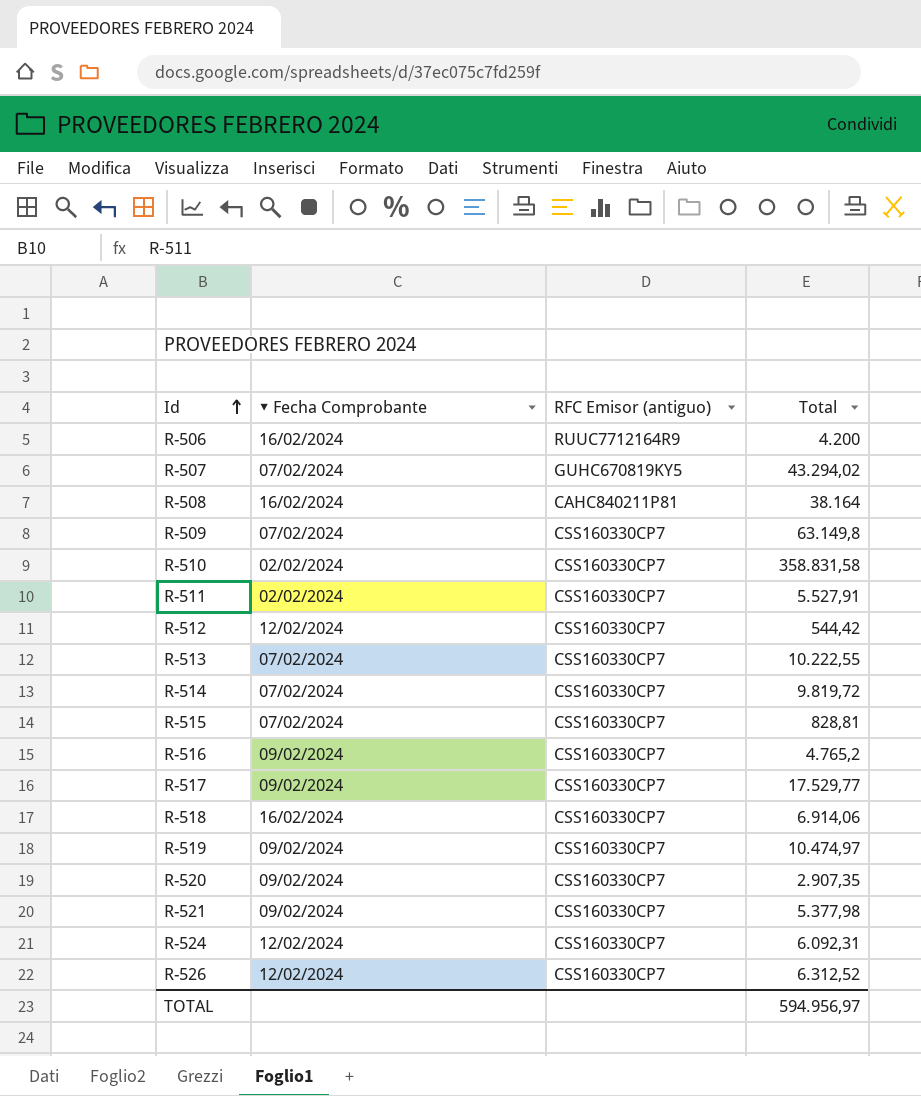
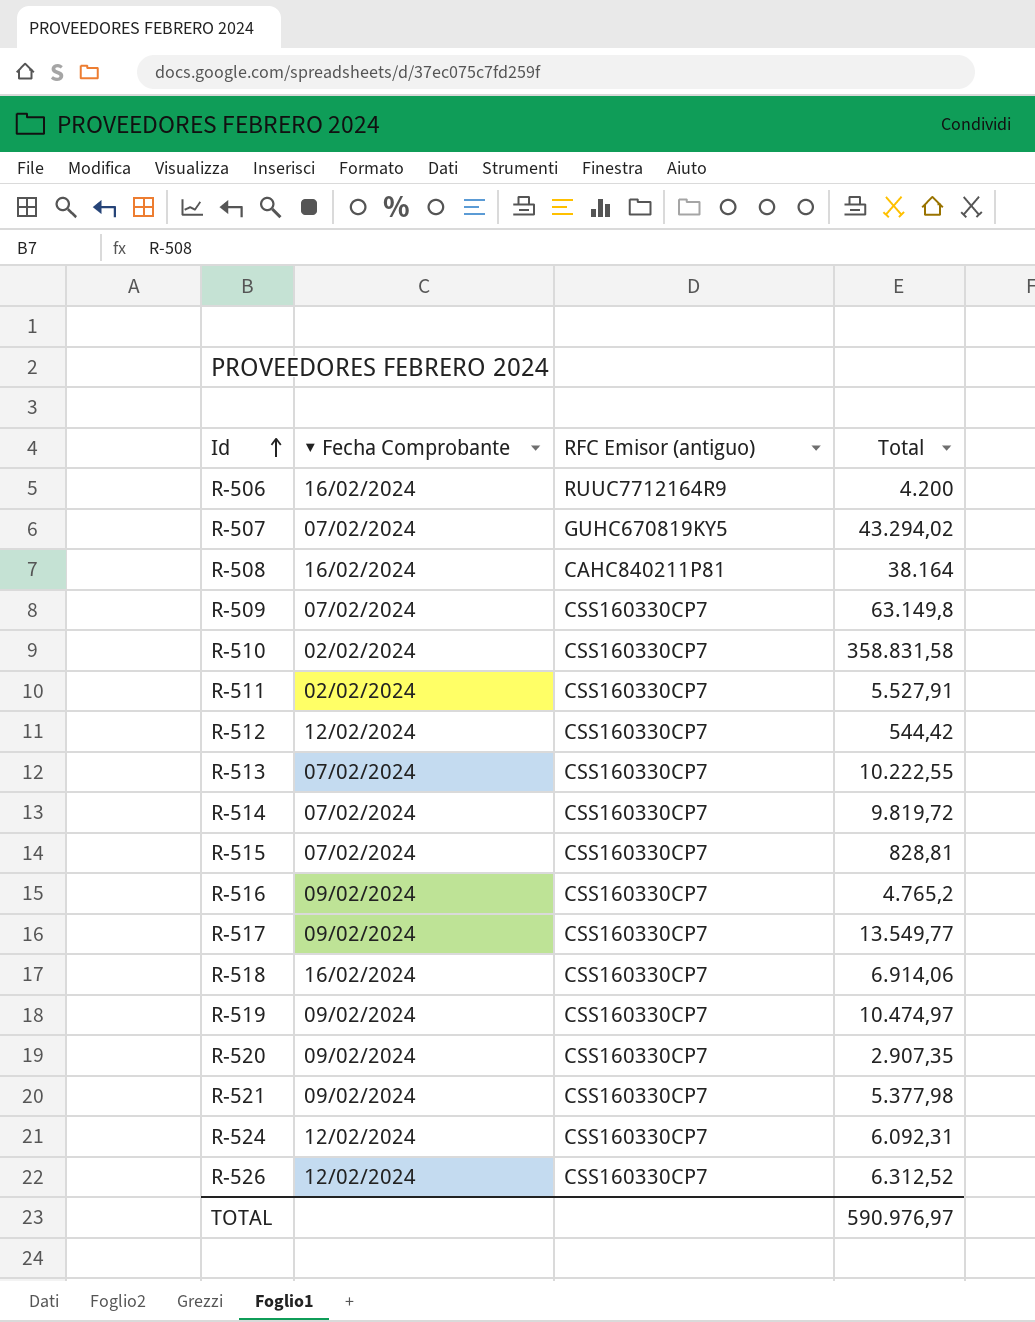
R-517 | Total: 17.529,77 -> 13.549,77
TOTAL | Total: 594.956,97 -> 590.976,97

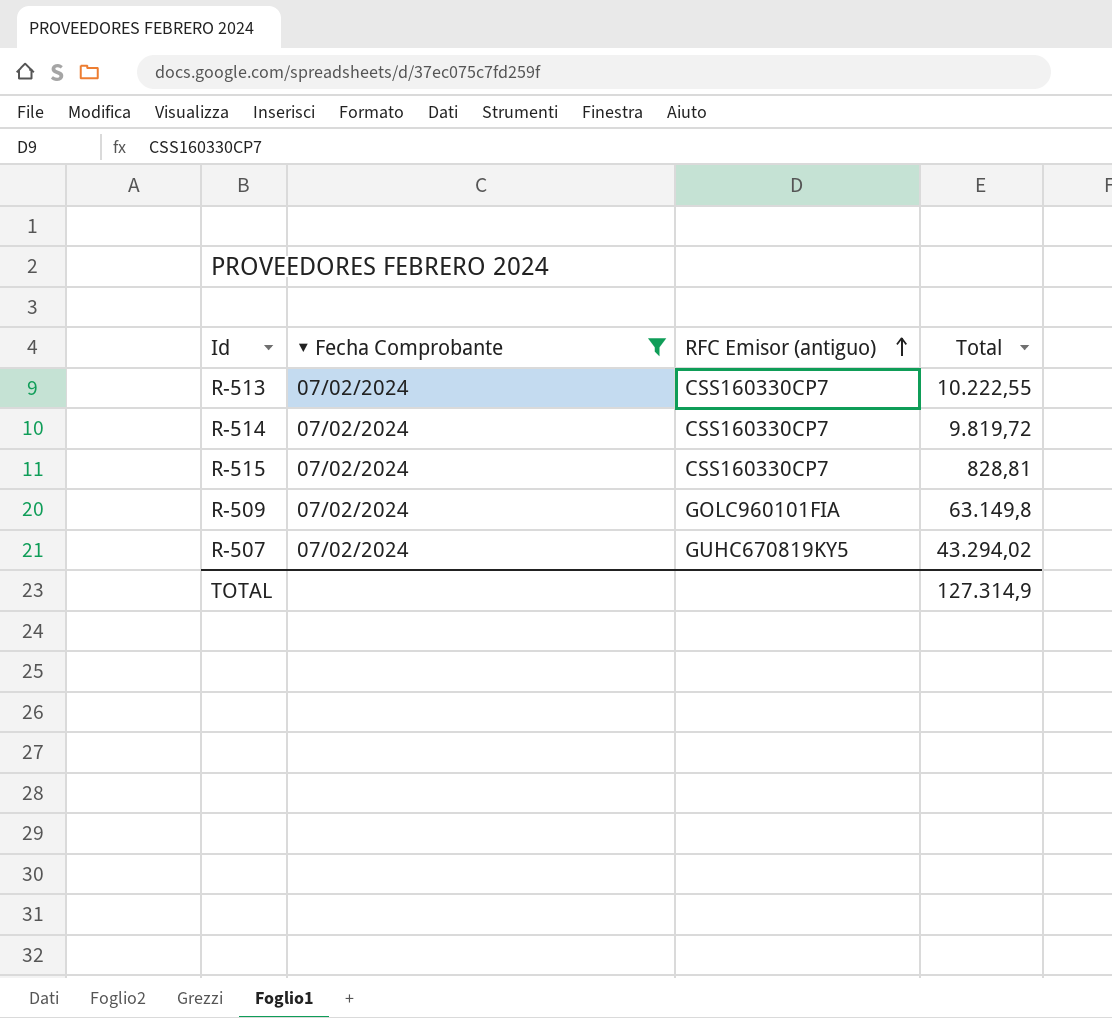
filter: none -> ▼ Fecha Comprobante = 07/02/2024
row order: Id ascending -> RFC Emisor (antiguo) ascending
R-509 | RFC Emisor (antiguo): CSS160330CP7 -> GOLC960101FIA
TOTAL | Total: 590.976,97 -> 127.314,9

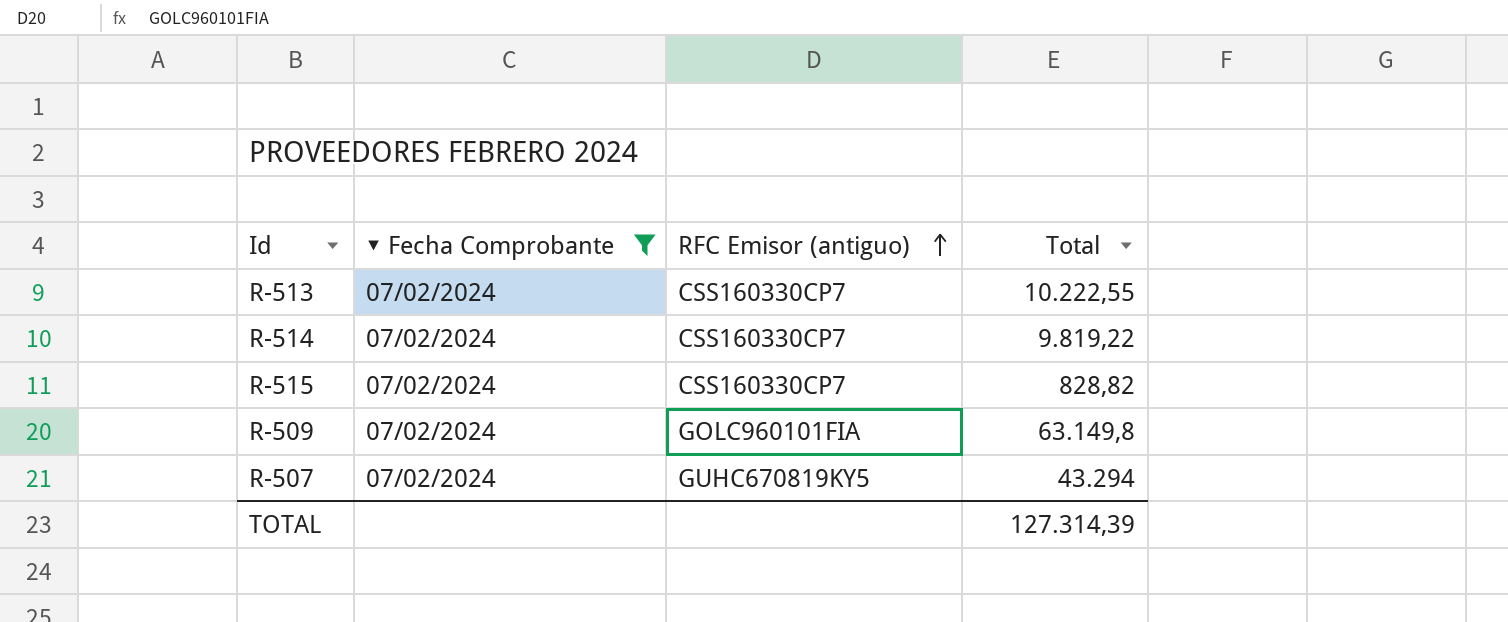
R-514 | Total: 9.819,72 -> 9.819,22
R-515 | Total: 828,81 -> 828,82
R-507 | Total: 43.294,02 -> 43.294
TOTAL | Total: 127.314,9 -> 127.314,39

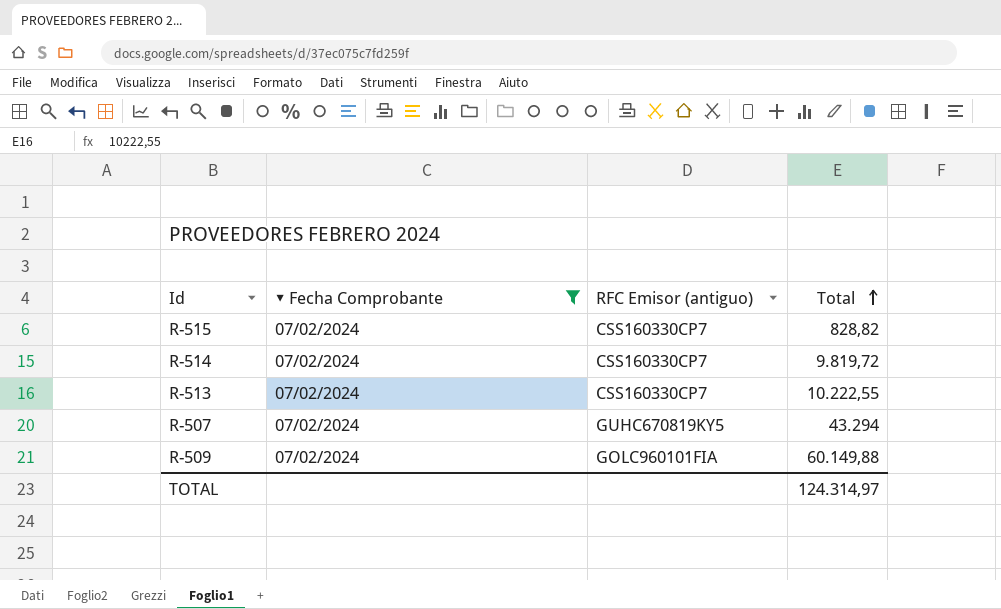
row order: RFC Emisor (antiguo) ascending -> Total ascending
R-514 | Total: 9.819,22 -> 9.819,72
R-509 | Total: 63.149,8 -> 60.149,88
TOTAL | Total: 127.314,39 -> 124.314,97

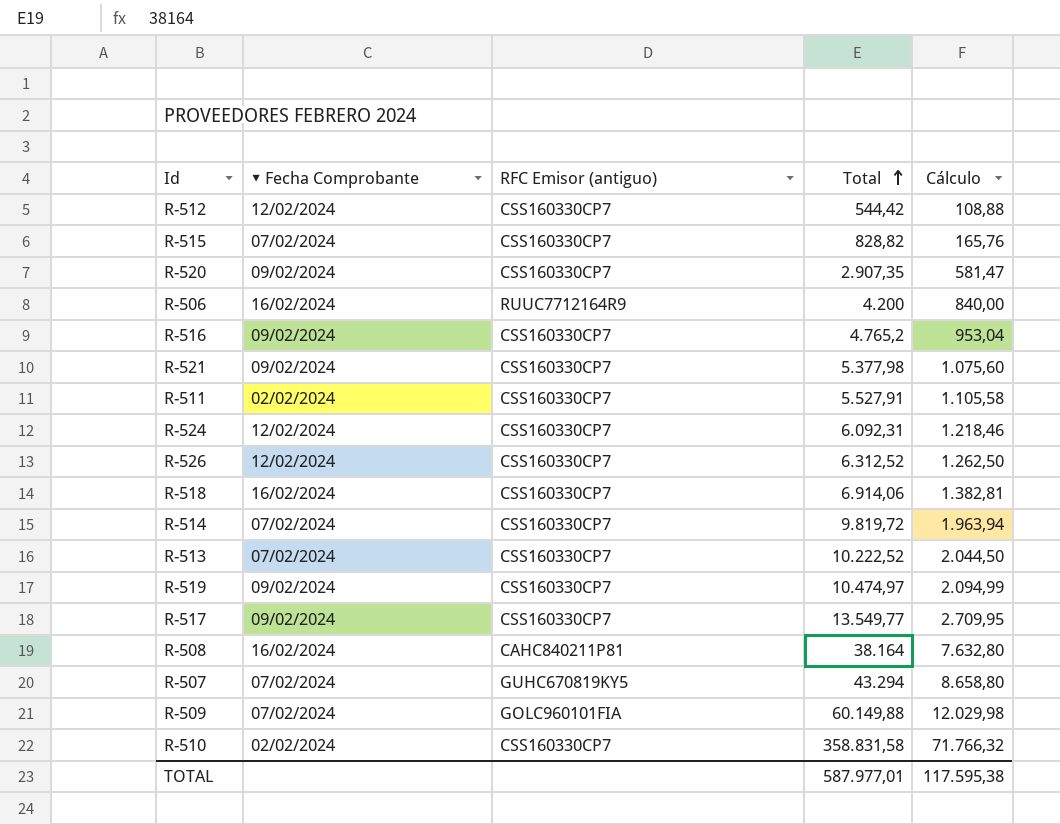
filter: ▼ Fecha Comprobante = 07/02/2024 -> none
column Cálculo | formula: none -> [Total] * 0,2
R-513 | Total: 10.222,55 -> 10.222,52
TOTAL | Total: 124.314,97 -> 587.977,01

